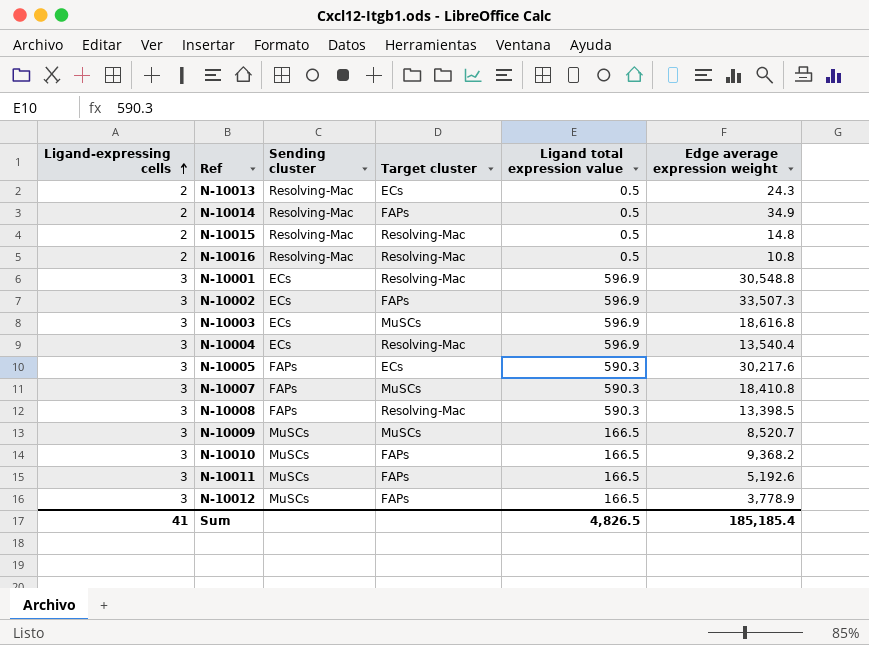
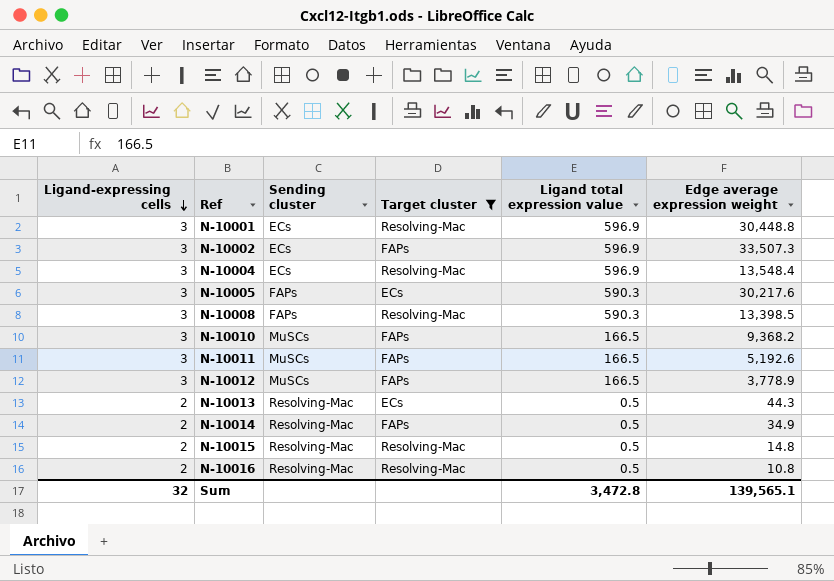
filter: none -> Target cluster != MuSCs
row order: Ligand-expressing cells ascending -> Ligand-expressing cells descending
N-10001 | Edge average expression weight: 30,548.8 -> 30,448.8
N-10004 | Edge average expression weight: 13,540.4 -> 13,548.4
N-10013 | Edge average expression weight: 24.3 -> 44.3
Sum | Ligand-expressing cells: 41 -> 32
Sum | Ligand total expression value: 4,826.5 -> 3,472.8
Sum | Edge average expression weight: 185,185.4 -> 139,565.1

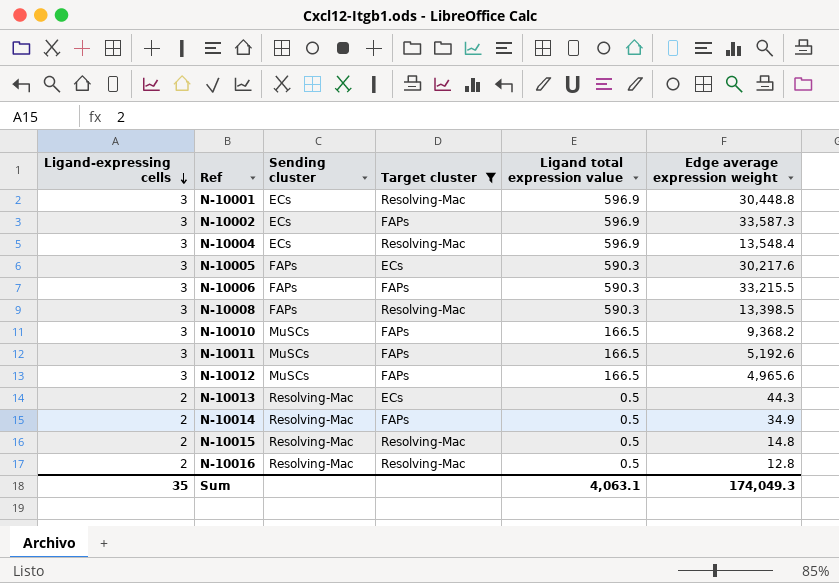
N-10002 | Edge average expression weight: 33,507.3 -> 33,587.3
row N-10006: none -> 3 | FAPs | FAPs | 590.3 | 33,215.5
N-10012 | Edge average expression weight: 3,778.9 -> 4,965.6
N-10016 | Edge average expression weight: 10.8 -> 12.8
Sum | Ligand-expressing cells: 32 -> 35
Sum | Ligand total expression value: 3,472.8 -> 4,063.1
Sum | Edge average expression weight: 139,565.1 -> 174,049.3

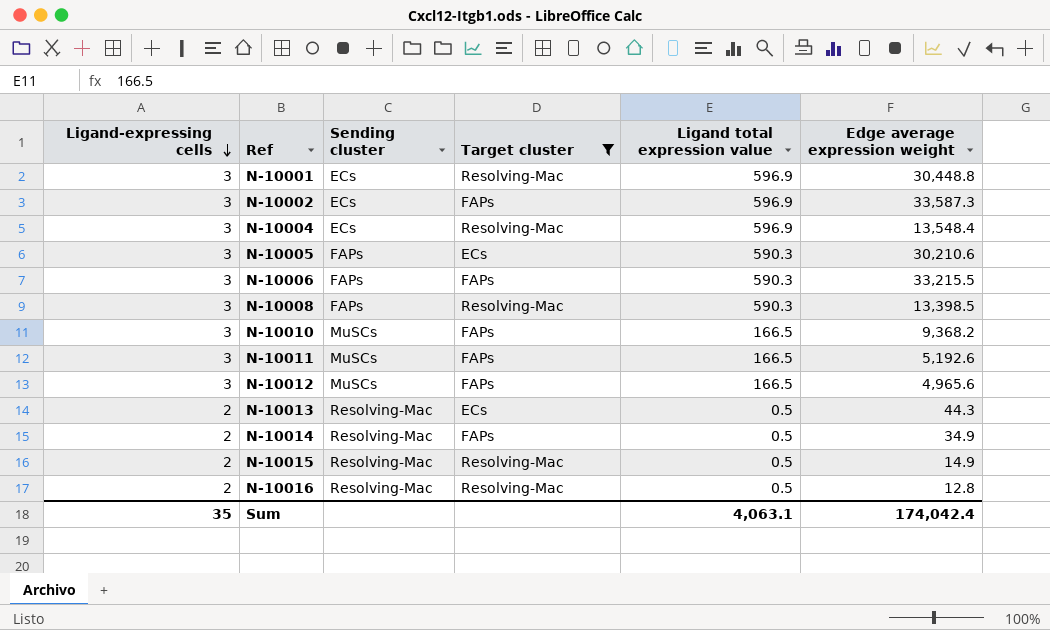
N-10005 | Edge average expression weight: 30,217.6 -> 30,210.6
N-10015 | Edge average expression weight: 14.8 -> 14.9
Sum | Edge average expression weight: 174,049.3 -> 174,042.4

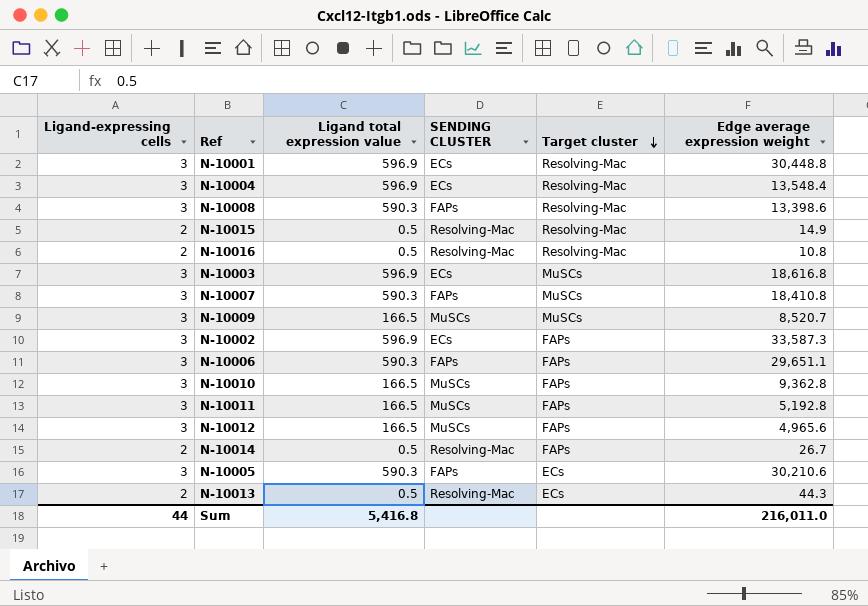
filter: Target cluster != MuSCs -> none
row order: Ligand-expressing cells descending -> Target cluster descending
column Ligand total expression value | position: 5 -> 3
column name: Sending cluster -> SENDING CLUSTER
N-10008 | Edge average expression weight: 13,398.5 -> 13,398.6
N-10016 | Edge average expression weight: 12.8 -> 10.8
N-10006 | Edge average expression weight: 33,215.5 -> 29,651.1
N-10010 | Edge average expression weight: 9,368.2 -> 9,362.8
N-10011 | Edge average expression weight: 5,192.6 -> 5,192.8
N-10014 | Edge average expression weight: 34.9 -> 26.7
Sum | Ligand-expressing cells: 35 -> 44
Sum | Ligand total expression value: 4,063.1 -> 5,416.8
Sum | Edge average expression weight: 174,042.4 -> 216,011.0

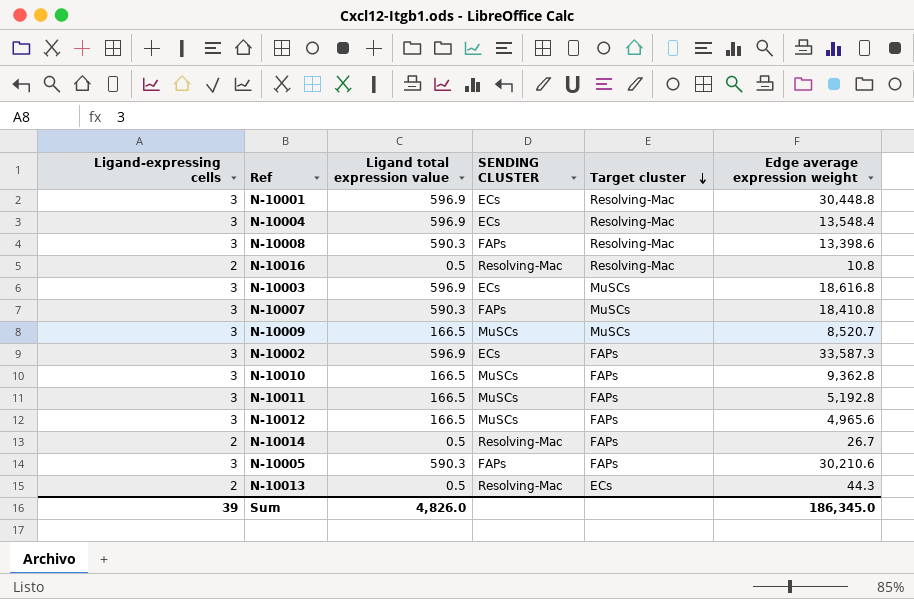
row N-10015: 2 | 0.5 | Resolving-Mac | Resolving-Mac | 14.9 -> none
row N-10006: 3 | 590.3 | FAPs | FAPs | 29,651.1 -> none
N-10005 | Target cluster: ECs -> FAPs
Sum | Ligand-expressing cells: 44 -> 39
Sum | Ligand total expression value: 5,416.8 -> 4,826.0
Sum | Edge average expression weight: 216,011.0 -> 186,345.0

